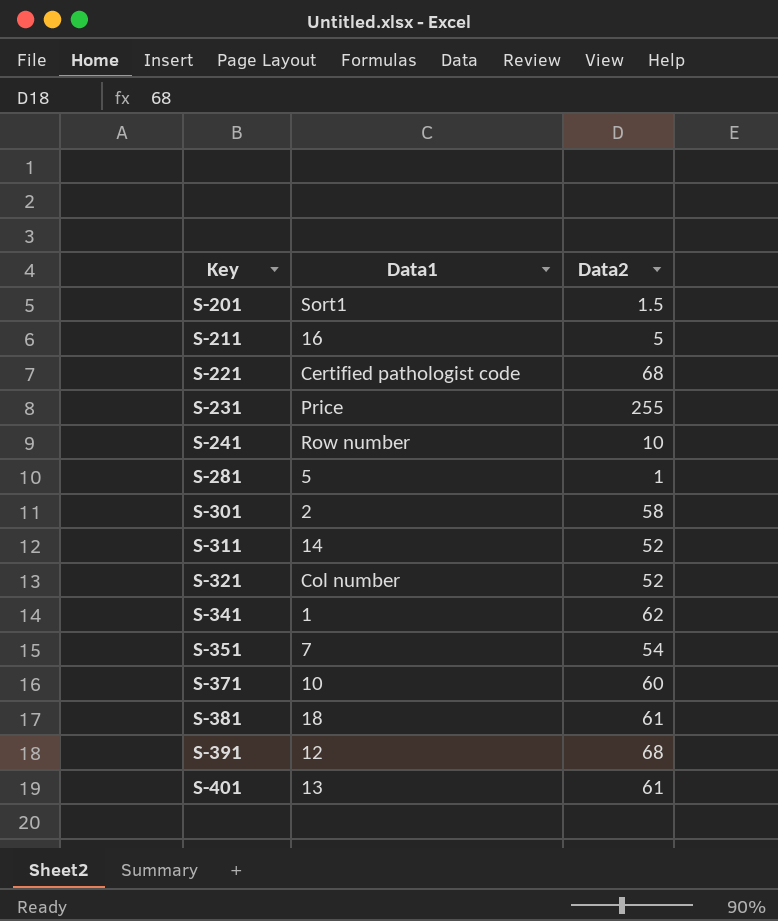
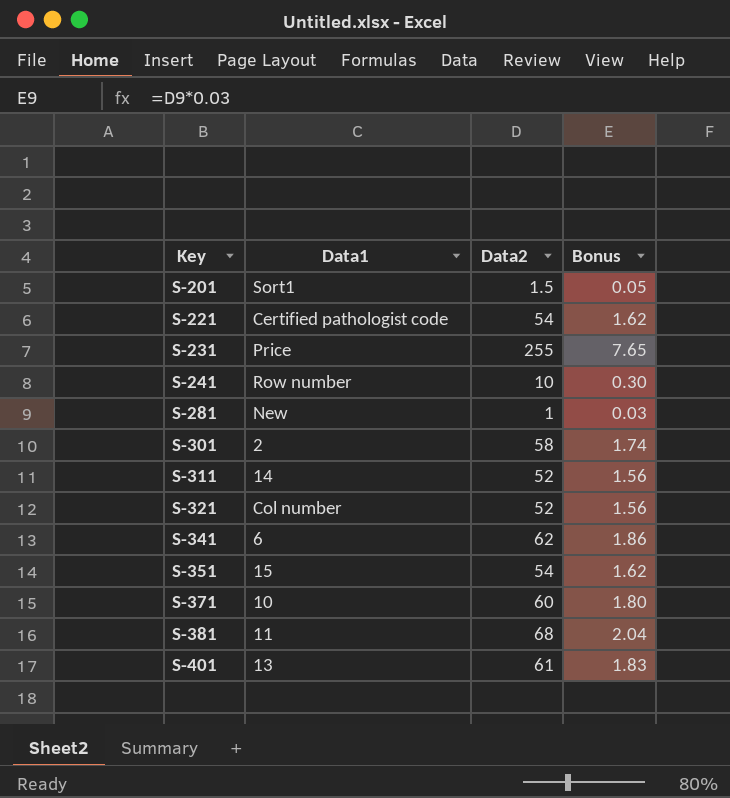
column Bonus | formula: none -> [Data2] * 0.03
row S-211: 16 | 5 -> none
row S-391: 12 | 68 -> none
S-221 | Data2: 68 -> 54
S-281 | Data1: 5 -> New
S-341 | Data1: 1 -> 6
S-351 | Data1: 7 -> 15
S-381 | Data1: 18 -> 11
S-381 | Data2: 61 -> 68

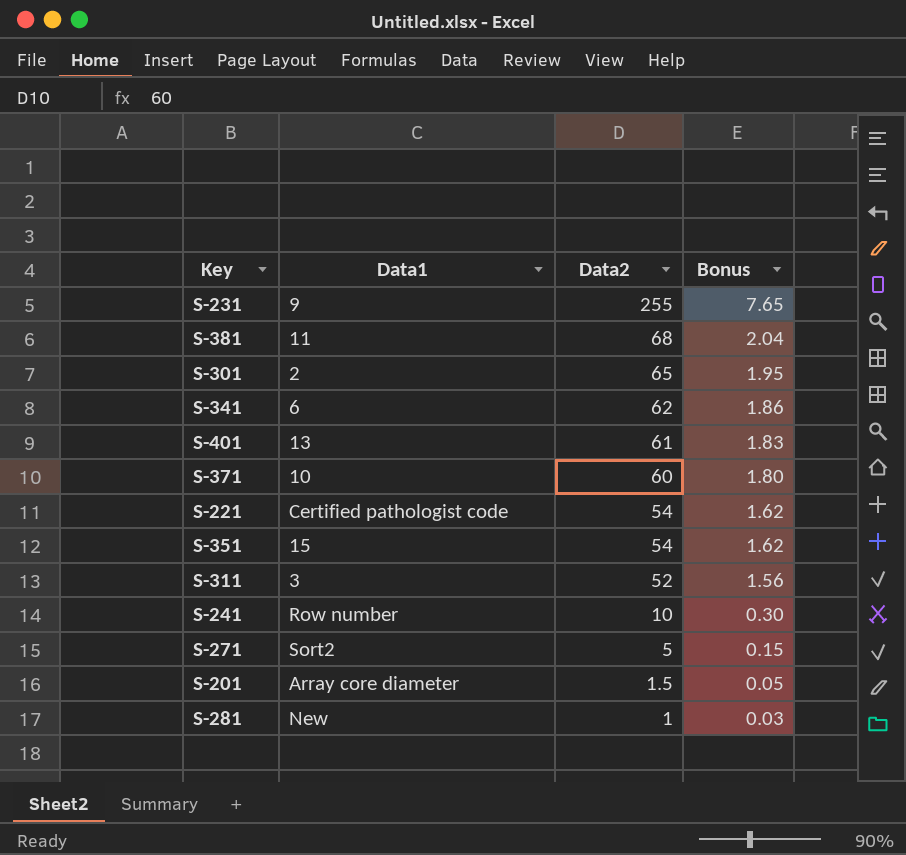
row order: Key ascending -> Data2 descending
row S-321: Col number | 52 | 1.56 -> none
S-231 | Data1: Price -> 9
S-301 | Data2: 58 -> 65
S-301 | Bonus: 1.74 -> 1.95
S-311 | Data1: 14 -> 3
row S-271: none -> Sort2 | 5 | 0.15
S-201 | Data1: Sort1 -> Array core diameter

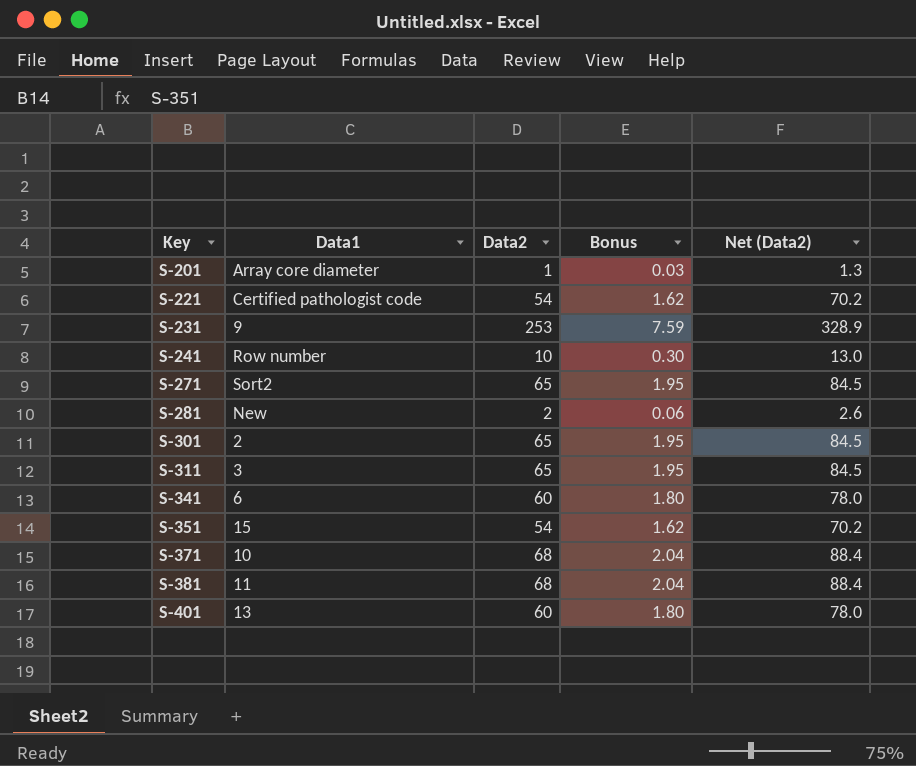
row order: Data2 descending -> Key ascending
column Net (Data2) | formula: none -> [Data2] * 1.3
S-201 | Data2: 1.5 -> 1
S-201 | Bonus: 0.05 -> 0.03
S-231 | Data2: 255 -> 253
S-231 | Bonus: 7.65 -> 7.59
S-271 | Data2: 5 -> 65
S-271 | Bonus: 0.15 -> 1.95
S-281 | Data2: 1 -> 2
S-281 | Bonus: 0.03 -> 0.06
S-311 | Data2: 52 -> 65
S-311 | Bonus: 1.56 -> 1.95
S-341 | Data2: 62 -> 60
S-341 | Bonus: 1.86 -> 1.80
S-371 | Data2: 60 -> 68
S-371 | Bonus: 1.80 -> 2.04
S-401 | Data2: 61 -> 60
S-401 | Bonus: 1.83 -> 1.80

